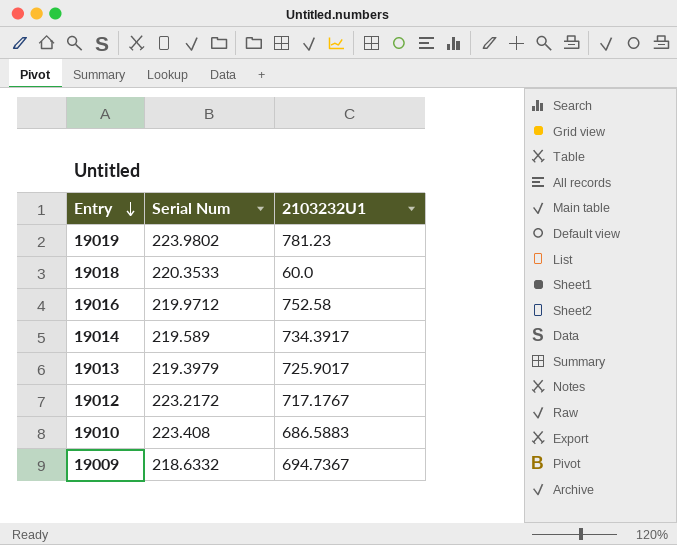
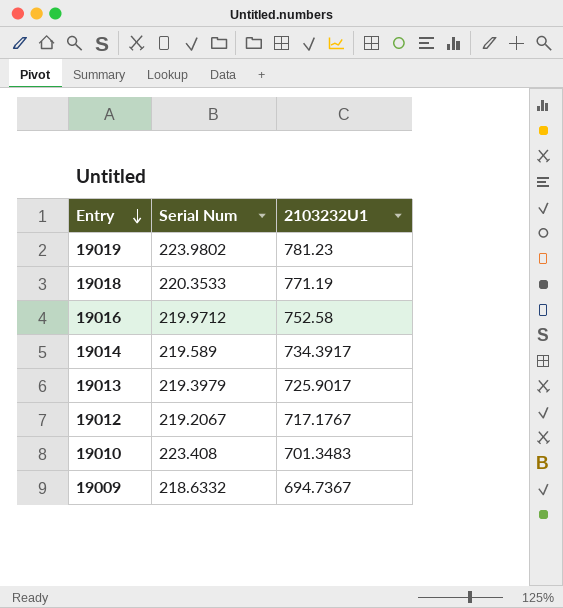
19018 | 2103232U1: 60.0 -> 771.19
19012 | Serial Num: 223.2172 -> 219.2067
19010 | 2103232U1: 686.5883 -> 701.3483

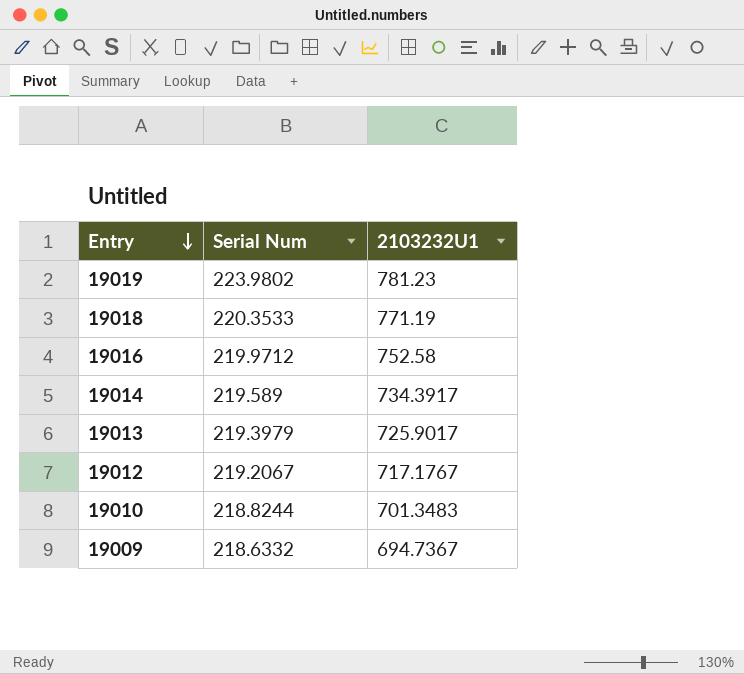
19010 | Serial Num: 223.408 -> 218.8244

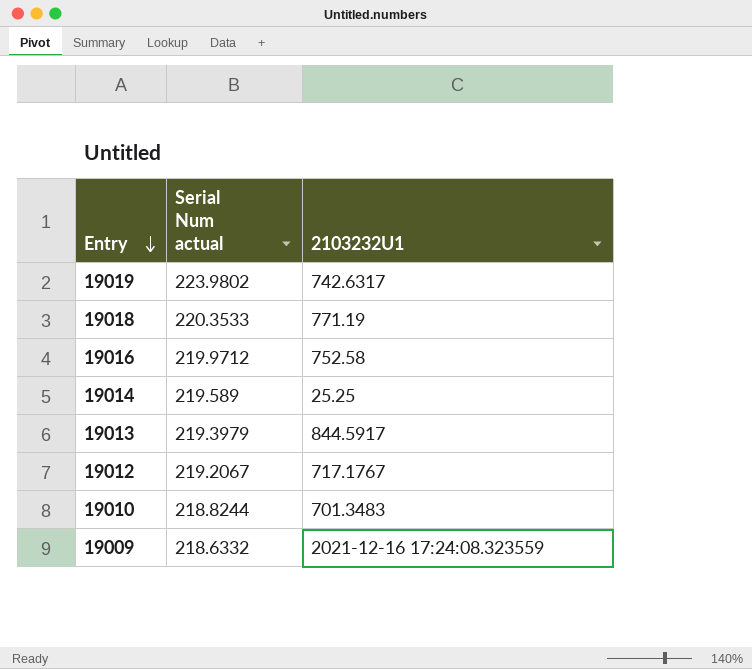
column name: Serial Num -> Serial Num actual
19019 | 2103232U1: 781.23 -> 742.6317
19014 | 2103232U1: 734.3917 -> 25.25
19013 | 2103232U1: 725.9017 -> 844.5917
19009 | 2103232U1: 694.7367 -> 2021-12-16 17:24:08.323559

